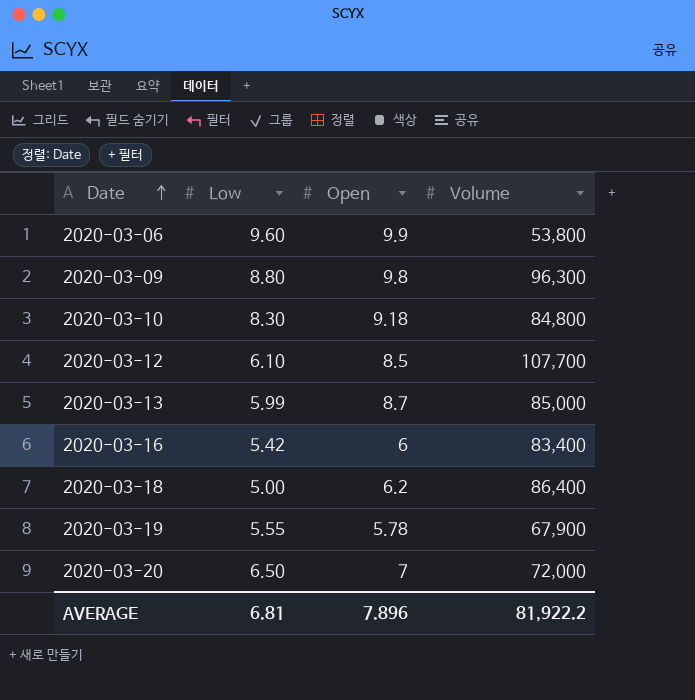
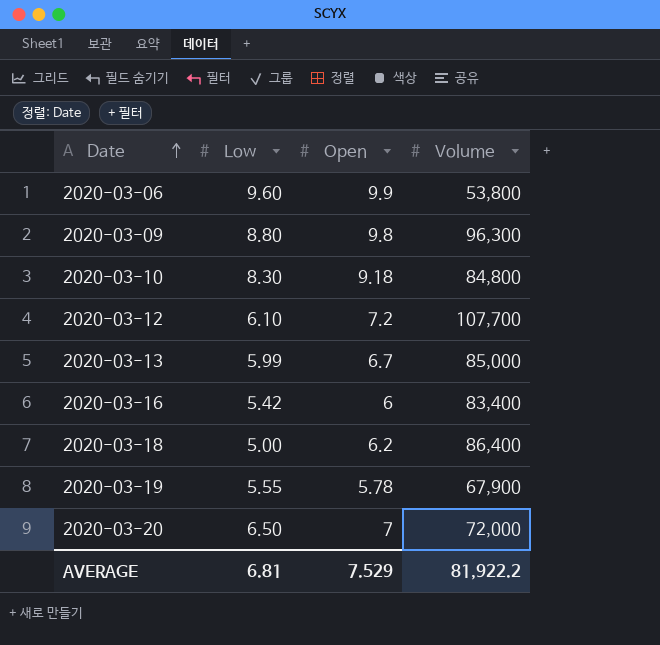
2020-03-12 | Open: 8.5 -> 7.2
2020-03-13 | Open: 8.7 -> 6.7
AVERAGE | Open: 7.896 -> 7.529

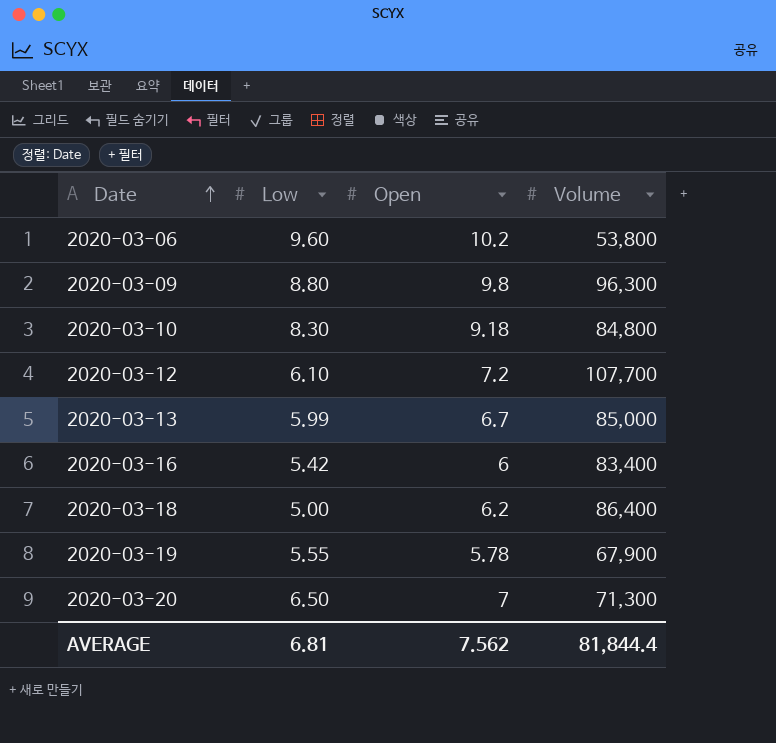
2020-03-06 | Open: 9.9 -> 10.2
2020-03-20 | Volume: 72,000 -> 71,300
AVERAGE | Open: 7.529 -> 7.562
AVERAGE | Volume: 81,922.2 -> 81,844.4

